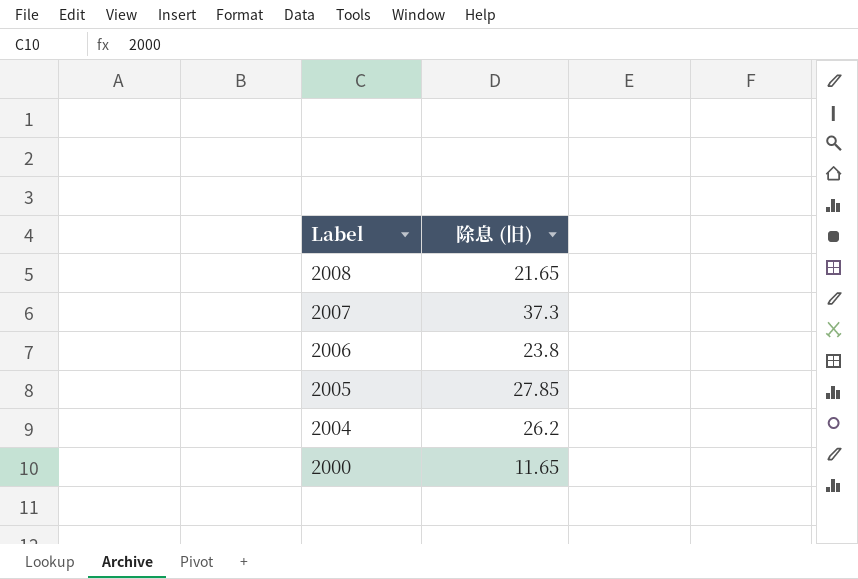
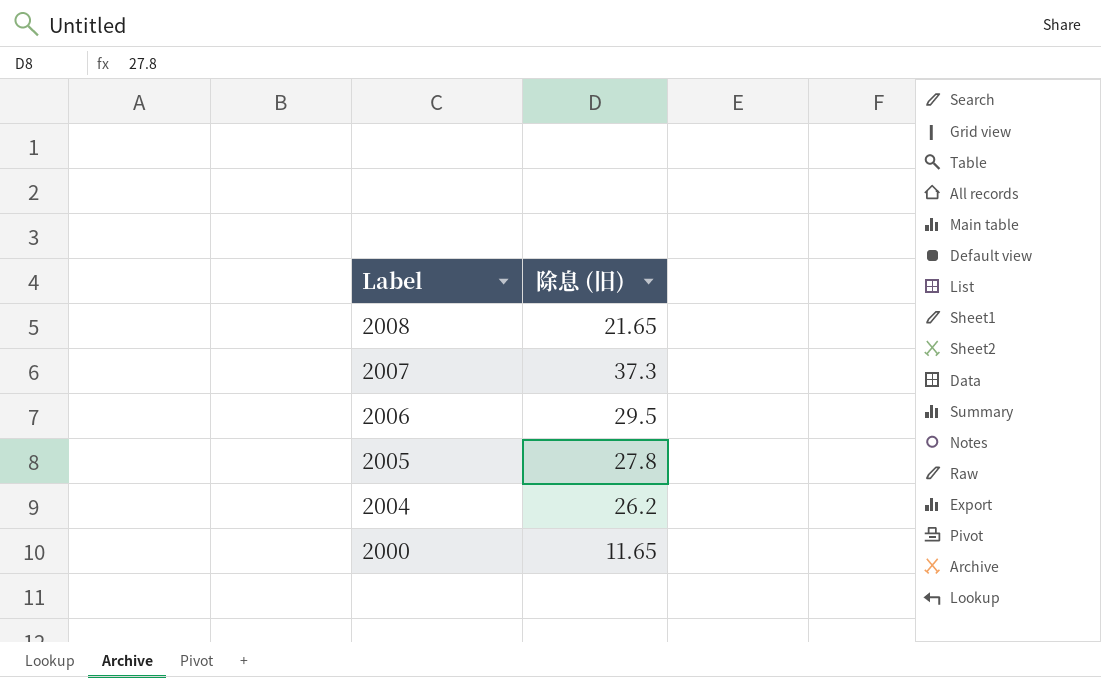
2006 | 除息 (旧): 23.8 -> 29.5
2005 | 除息 (旧): 27.85 -> 27.8

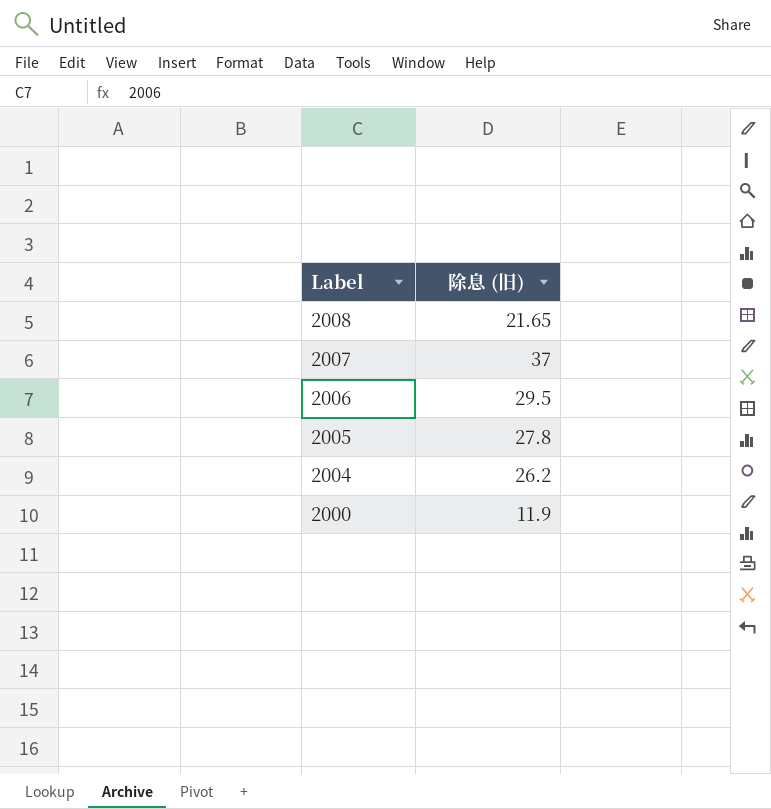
2007 | 除息 (旧): 37.3 -> 37
2000 | 除息 (旧): 11.65 -> 11.9

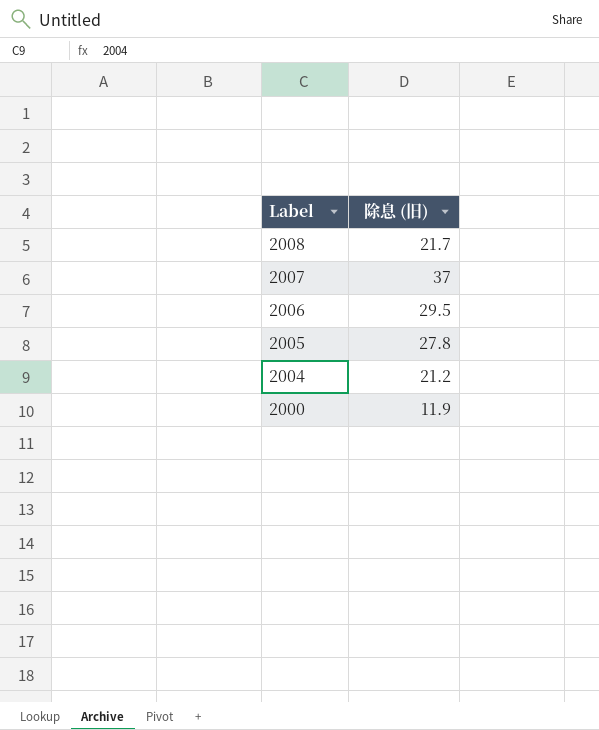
2008 | 除息 (旧): 21.65 -> 21.7
2004 | 除息 (旧): 26.2 -> 21.2

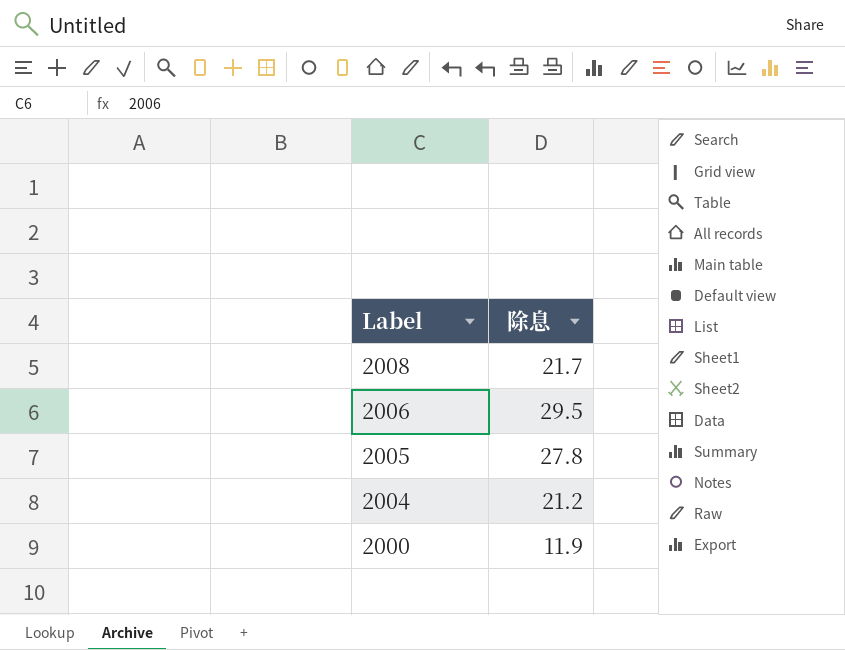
column name: 除息 (旧) -> 除息
row 2007: 37 -> none

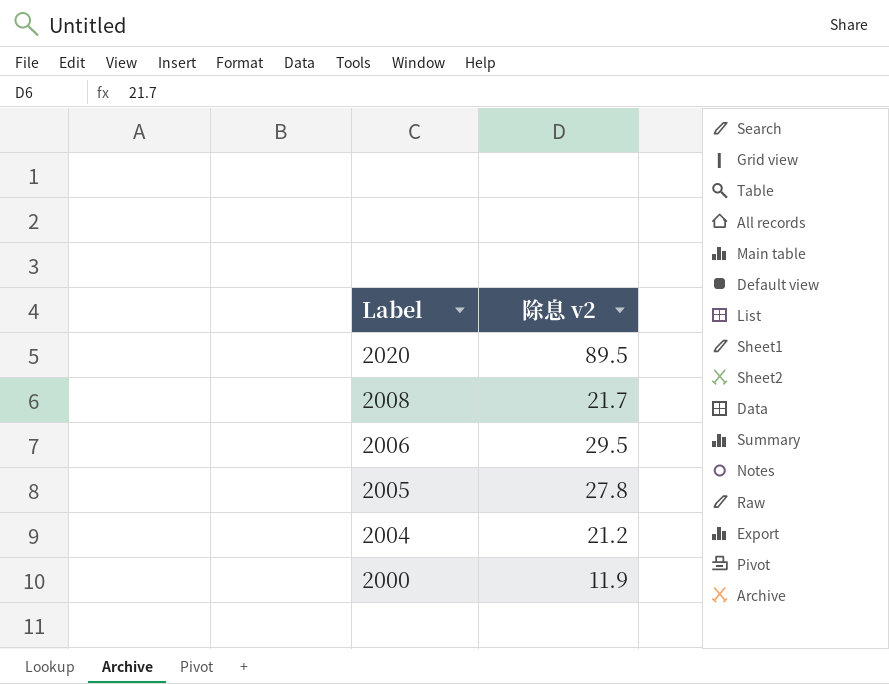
column name: 除息 -> 除息 v2
row 2020: none -> 89.5

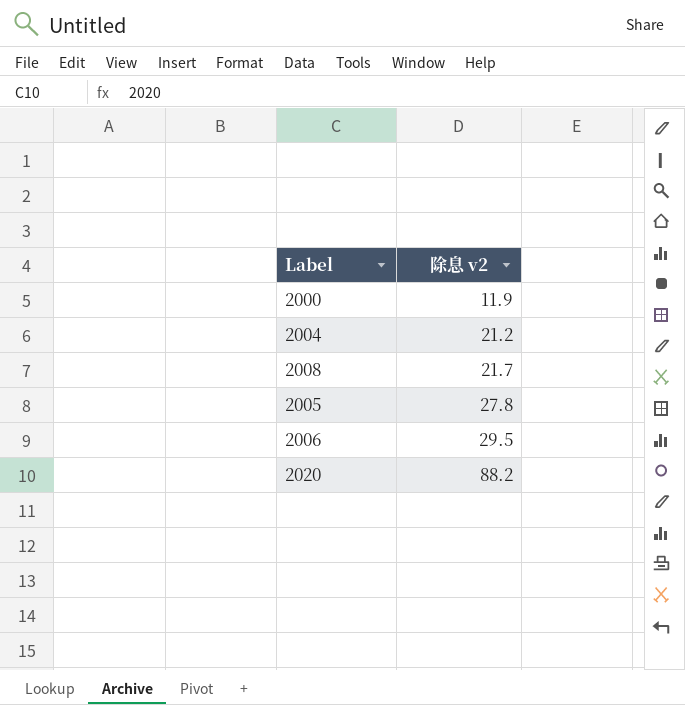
row order: Label descending -> 除息 v2 ascending
2020 | 除息 v2: 89.5 -> 88.2

